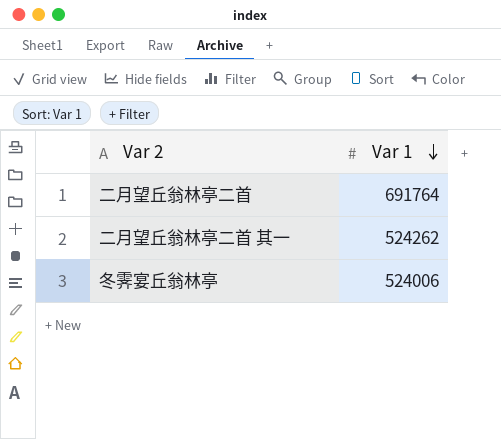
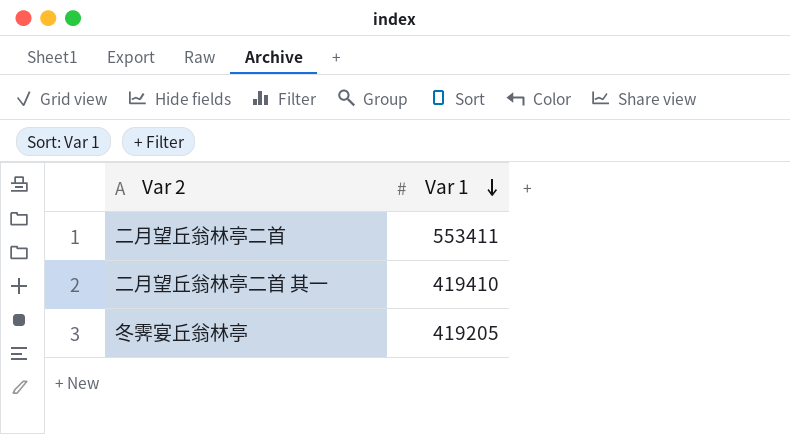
二月望丘翁林亭二首 | Var 1: 691764 -> 553411
二月望丘翁林亭二首 其一 | Var 1: 524262 -> 419410
冬霁宴丘翁林亭 | Var 1: 524006 -> 419205

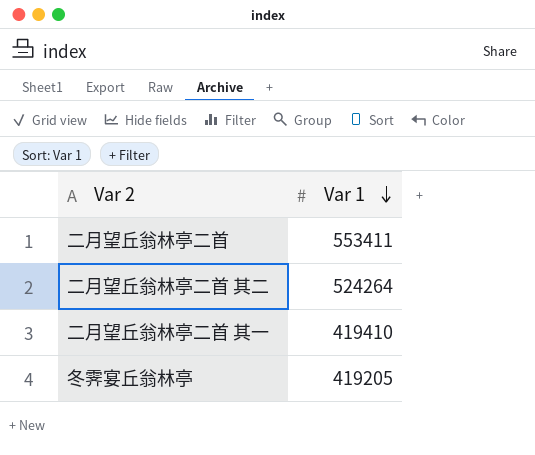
row 二月望丘翁林亭二首 其二: none -> 524264

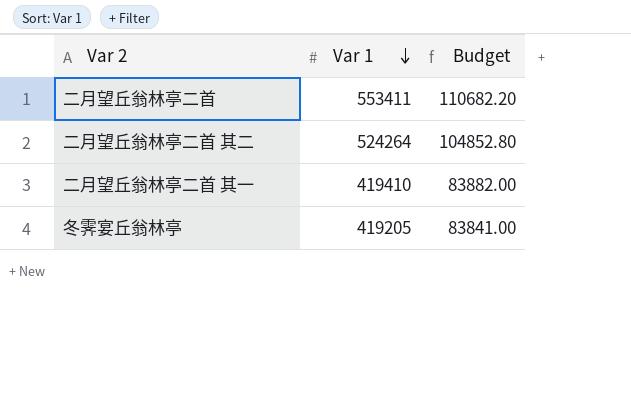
column Budget | formula: none -> [Var 1] * 0.2

